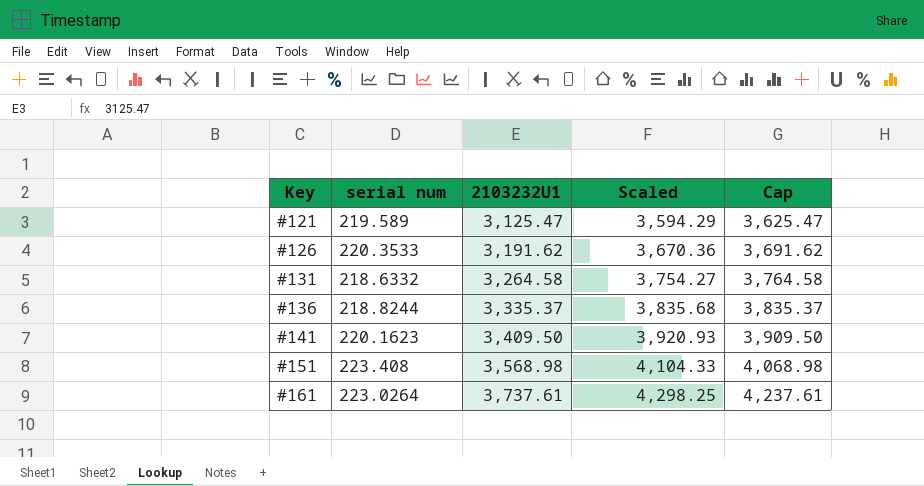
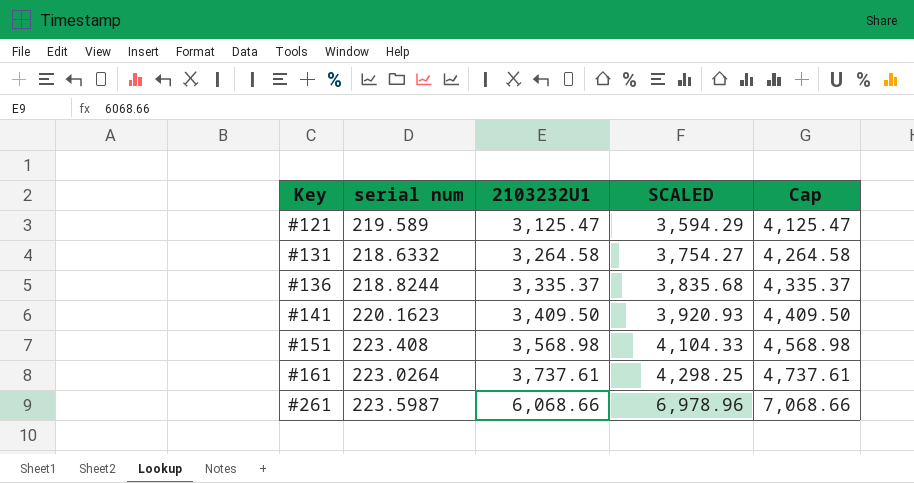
column name: Scaled -> SCALED
column Cap | formula: [2103232U1] + 500 -> [2103232U1] + 1000
row #126: 220.3533 | 3,191.62 | 3,670.36 | 3,691.62 -> none
row #261: none -> 223.5987 | 6,068.66 | 6,978.96 | 7,068.66

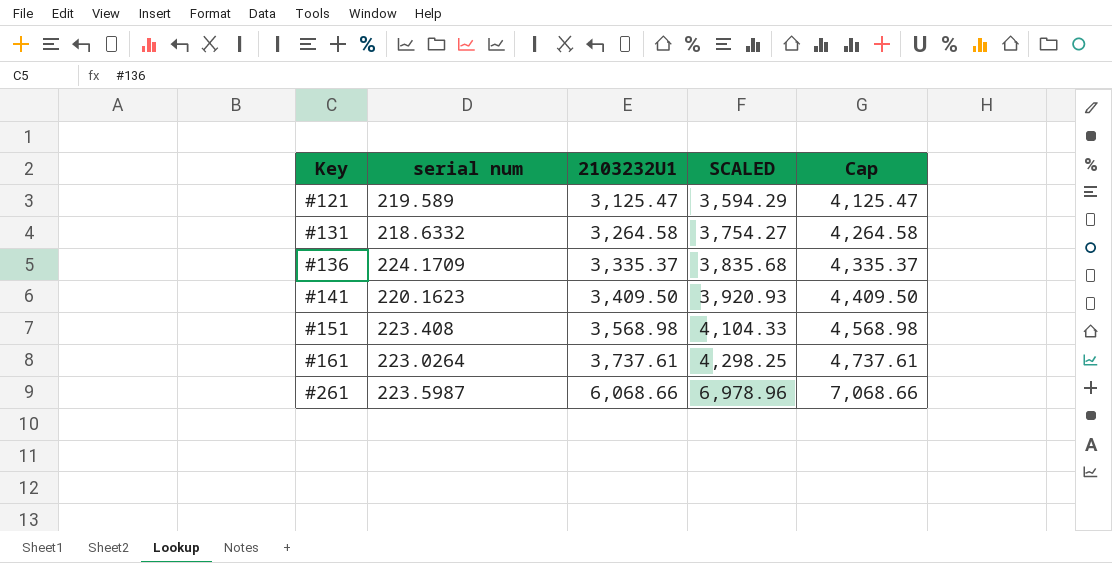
#136 | serial num: 218.8244 -> 224.1709

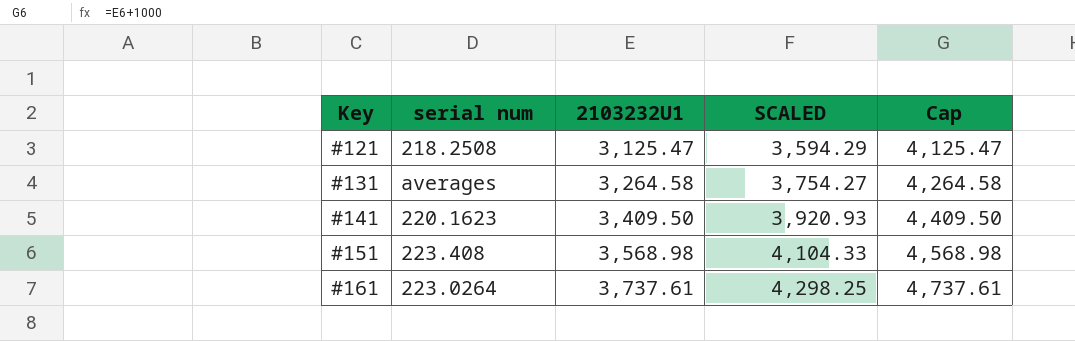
row #136: 224.1709 | 3,335.37 | 3,835.68 | 4,335.37 -> none
row #261: 223.5987 | 6,068.66 | 6,978.96 | 7,068.66 -> none
#121 | serial num: 219.589 -> 218.2508
#131 | serial num: 218.6332 -> averages

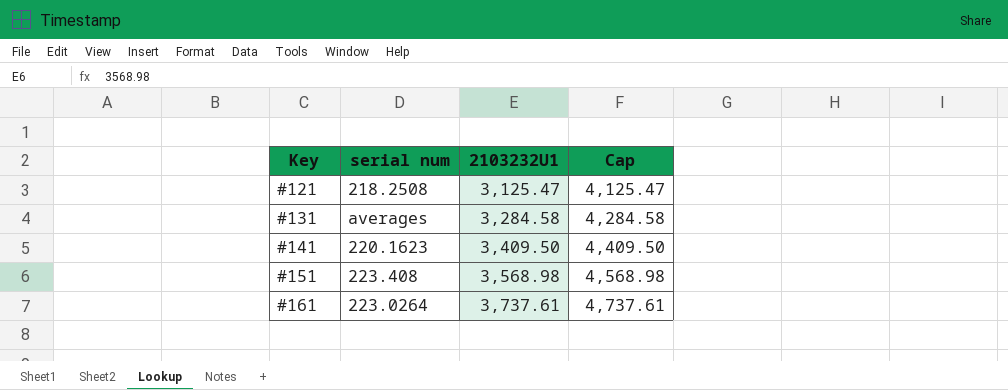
column SCALED | formula: [2103232U1] * 1.15 -> none
#131 | 2103232U1: 3,264.58 -> 3,284.58
#131 | Cap: 4,264.58 -> 4,284.58

